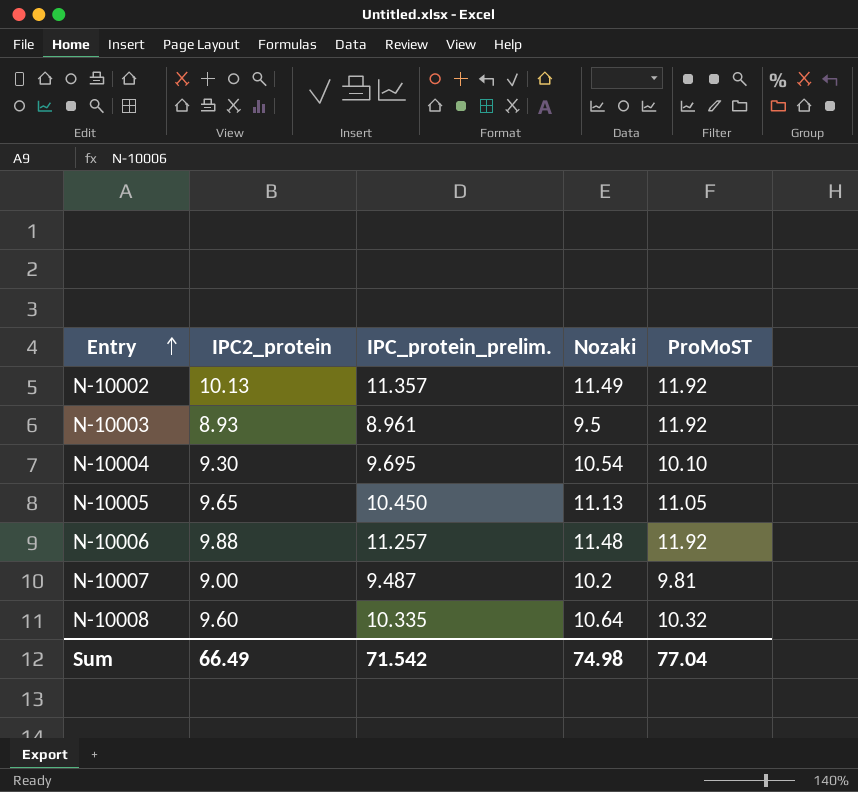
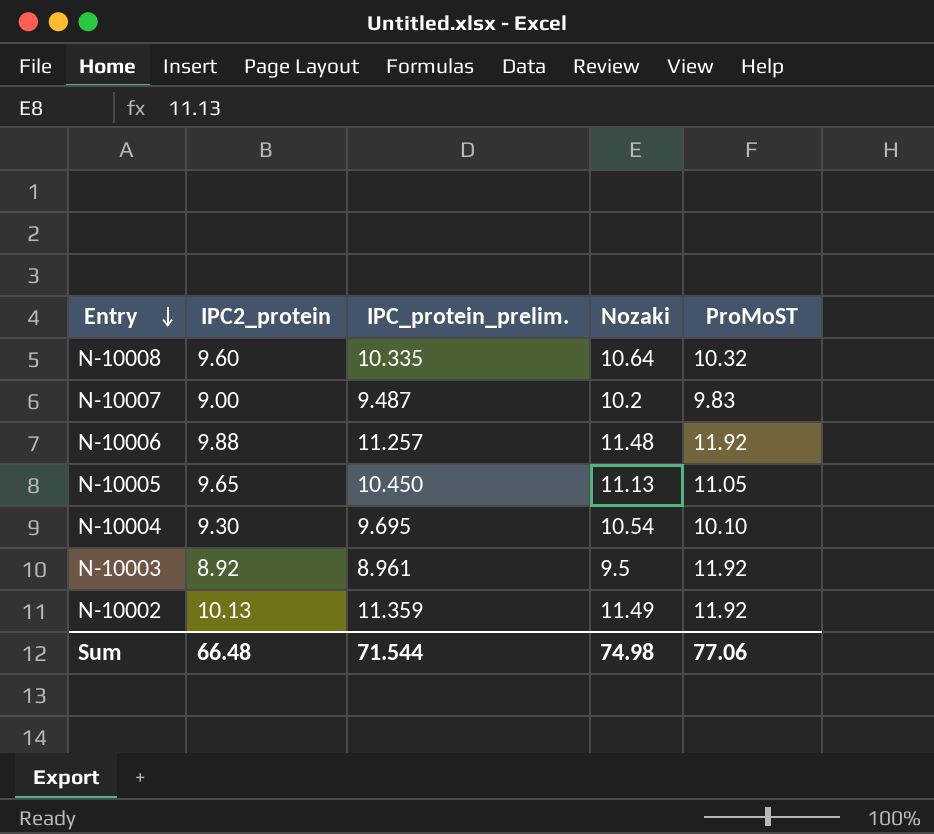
row order: Entry ascending -> Entry descending
N-10007 | ProMoST: 9.81 -> 9.83
N-10003 | IPC2_protein: 8.93 -> 8.92
N-10002 | IPC_protein_prelim.: 11.357 -> 11.359
Sum | IPC2_protein: 66.49 -> 66.48
Sum | IPC_protein_prelim.: 71.542 -> 71.544
Sum | ProMoST: 77.04 -> 77.06

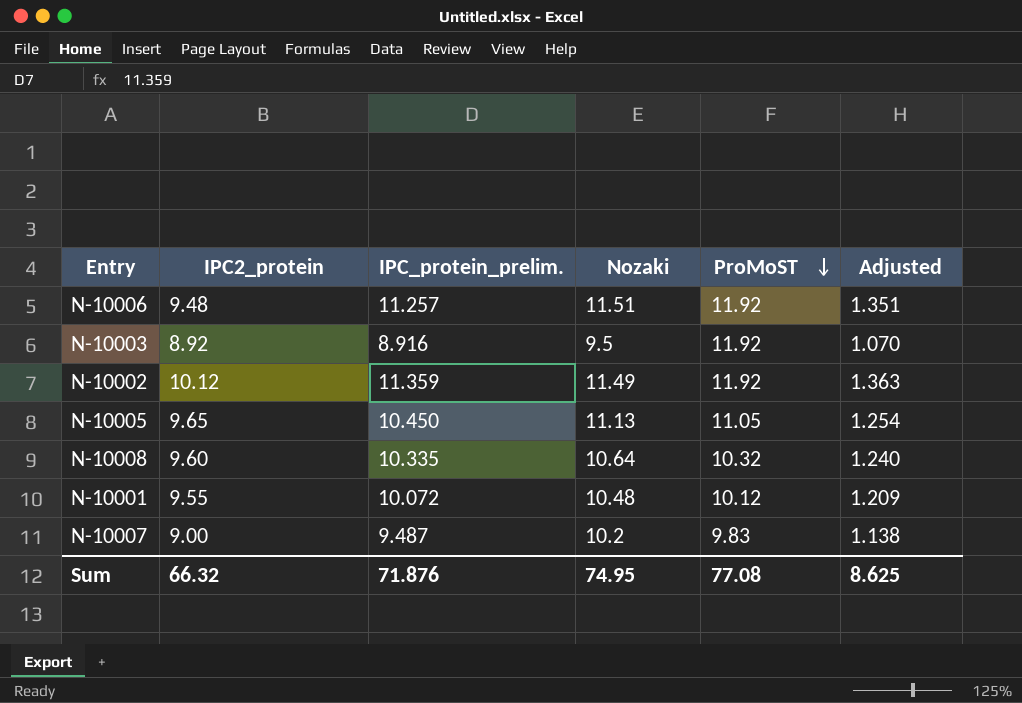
row order: Entry descending -> ProMoST descending
column Adjusted | formula: none -> [IPC_protein_prelim.] * 0.12
row N-10004: 9.30 | 9.695 | 10.54 | 10.10 -> none
N-10006 | IPC2_protein: 9.88 -> 9.48
N-10006 | Nozaki: 11.48 -> 11.51
N-10003 | IPC_protein_prelim.: 8.961 -> 8.916
N-10002 | IPC2_protein: 10.13 -> 10.12
row N-10001: none -> 9.55 | 10.072 | 10.48 | 10.12 | 1.209
Sum | IPC2_protein: 66.48 -> 66.32
Sum | IPC_protein_prelim.: 71.544 -> 71.876
Sum | Nozaki: 74.98 -> 74.95
Sum | ProMoST: 77.06 -> 77.08

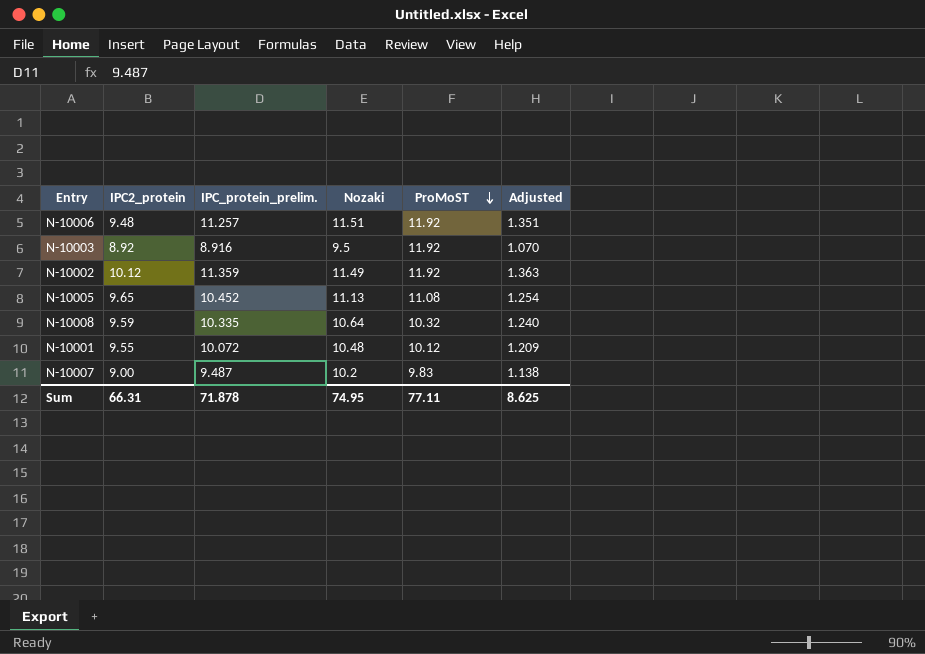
N-10005 | IPC_protein_prelim.: 10.450 -> 10.452
N-10005 | ProMoST: 11.05 -> 11.08
N-10008 | IPC2_protein: 9.60 -> 9.59
Sum | IPC2_protein: 66.32 -> 66.31
Sum | IPC_protein_prelim.: 71.876 -> 71.878
Sum | ProMoST: 77.08 -> 77.11

